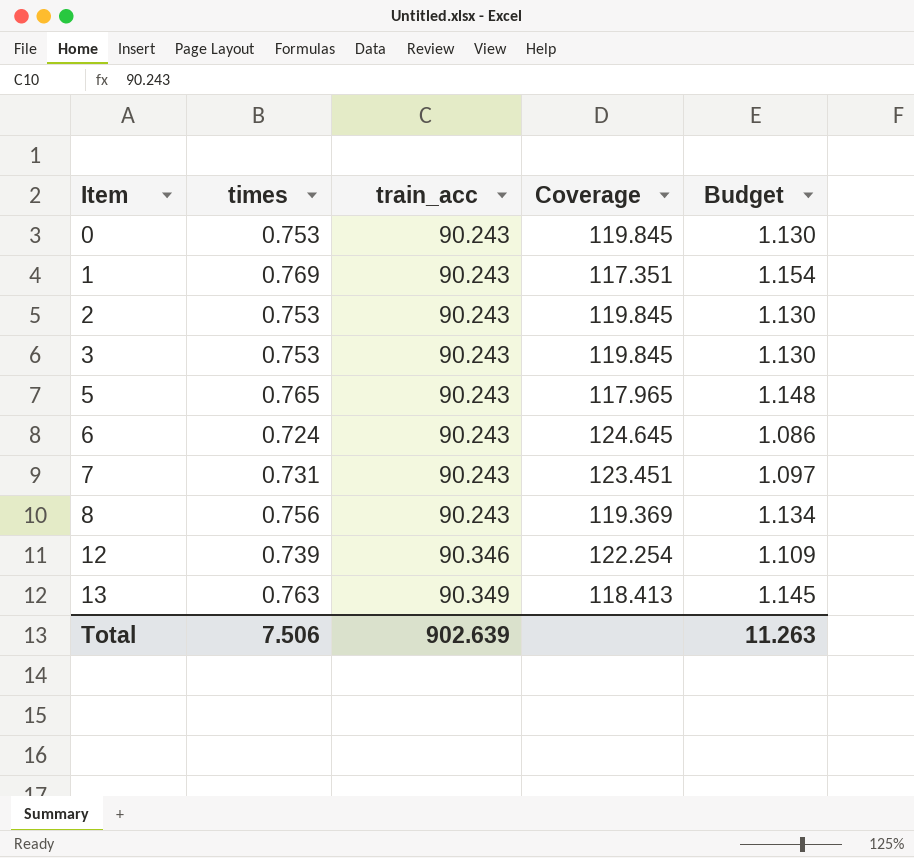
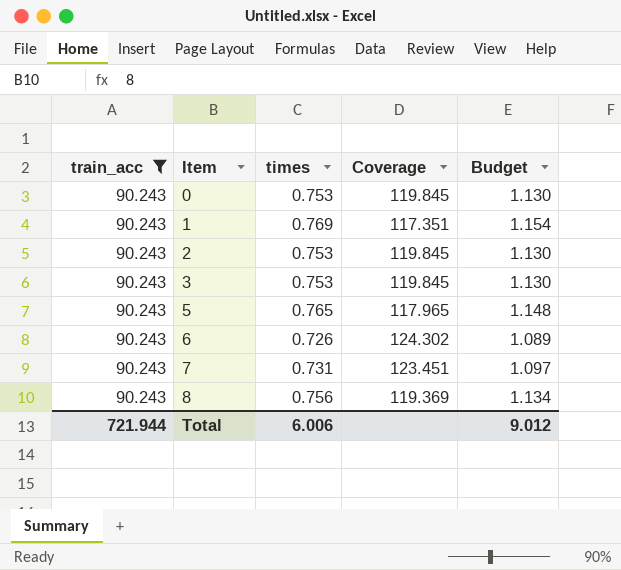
filter: none -> train_acc = 90.243
column train_acc | position: 3 -> 1
6 | times: 0.724 -> 0.726
6 | Coverage: 124.645 -> 124.302
6 | Budget: 1.086 -> 1.089
Total | train_acc: 902.639 -> 721.944
Total | times: 7.506 -> 6.006
Total | Budget: 11.263 -> 9.012

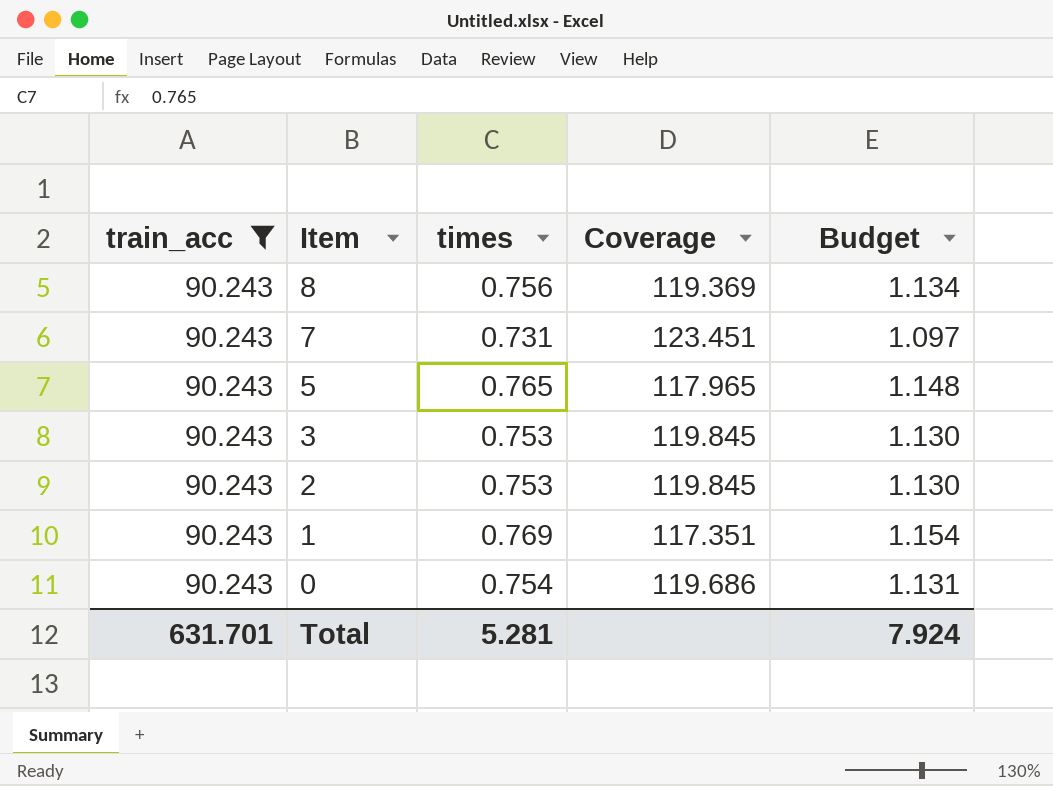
row order: Item ascending -> Item descending
row 6: 90.243 | 0.726 | 124.302 | 1.089 -> none
0 | times: 0.753 -> 0.754
0 | Coverage: 119.845 -> 119.686
0 | Budget: 1.130 -> 1.131
Total | train_acc: 721.944 -> 631.701
Total | times: 6.006 -> 5.281
Total | Budget: 9.012 -> 7.924

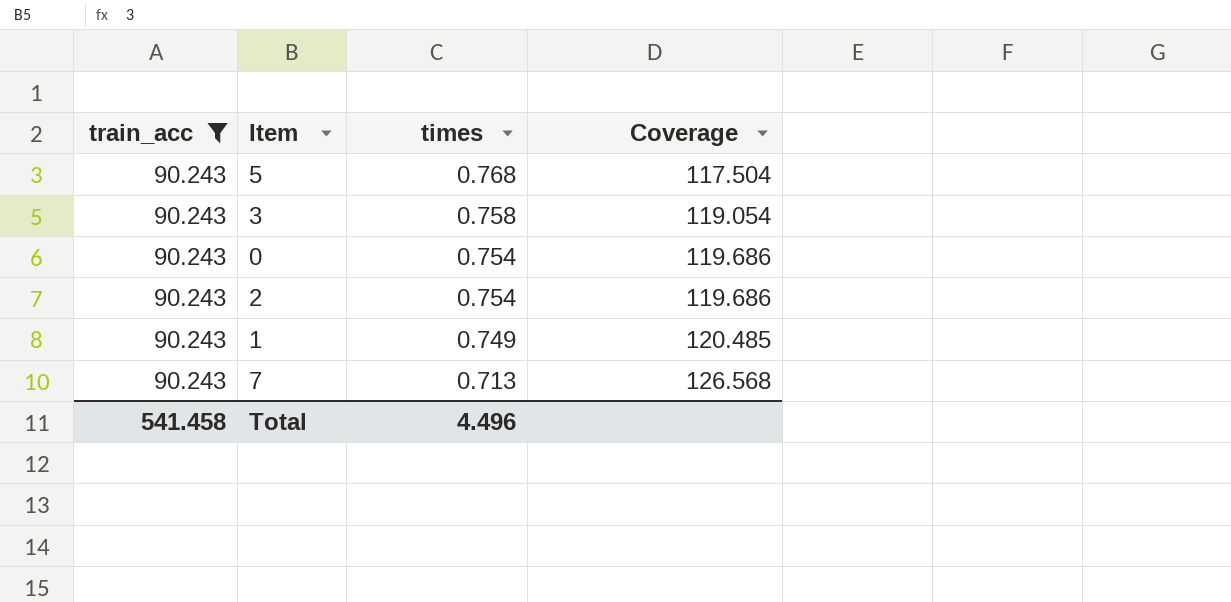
row order: Item descending -> times descending
column Budget | formula: [times] * 1.5 -> none
row 8: 90.243 | 0.756 | 119.369 | 1.134 -> none
5 | times: 0.765 -> 0.768
5 | Coverage: 117.965 -> 117.504
3 | times: 0.753 -> 0.758
3 | Coverage: 119.845 -> 119.054
2 | times: 0.753 -> 0.754
2 | Coverage: 119.845 -> 119.686
1 | times: 0.769 -> 0.749
1 | Coverage: 117.351 -> 120.485
7 | times: 0.731 -> 0.713
7 | Coverage: 123.451 -> 126.568
Total | train_acc: 631.701 -> 541.458
Total | times: 5.281 -> 4.496

